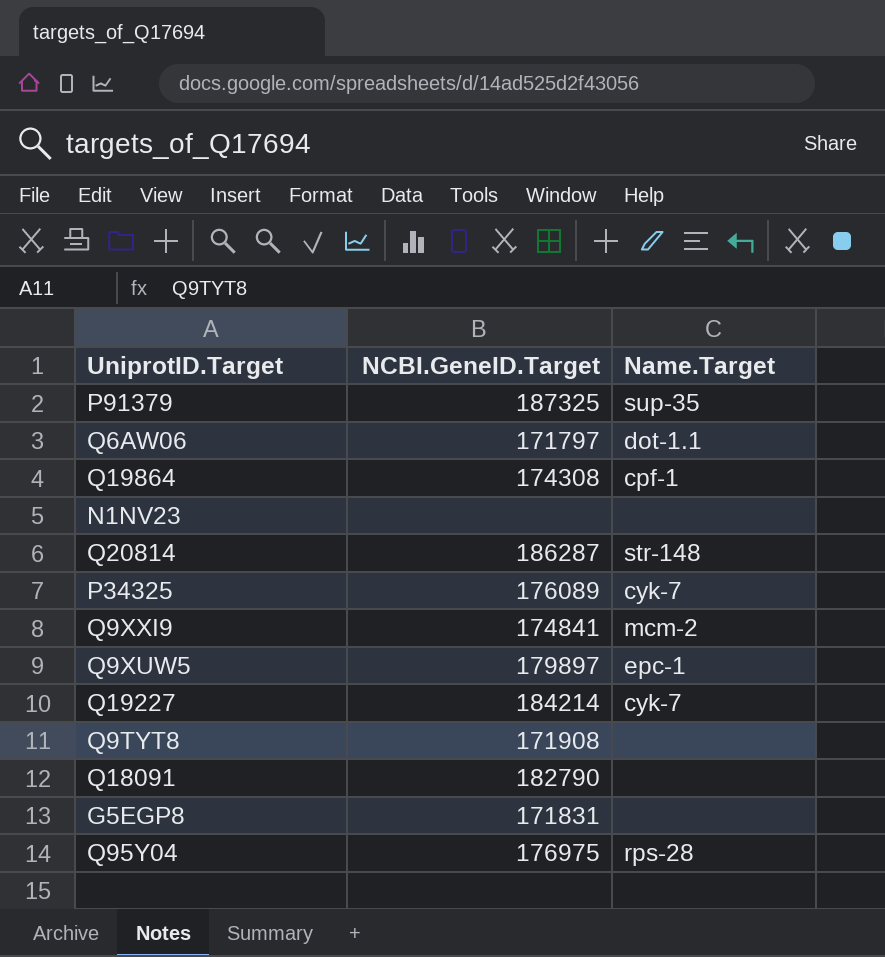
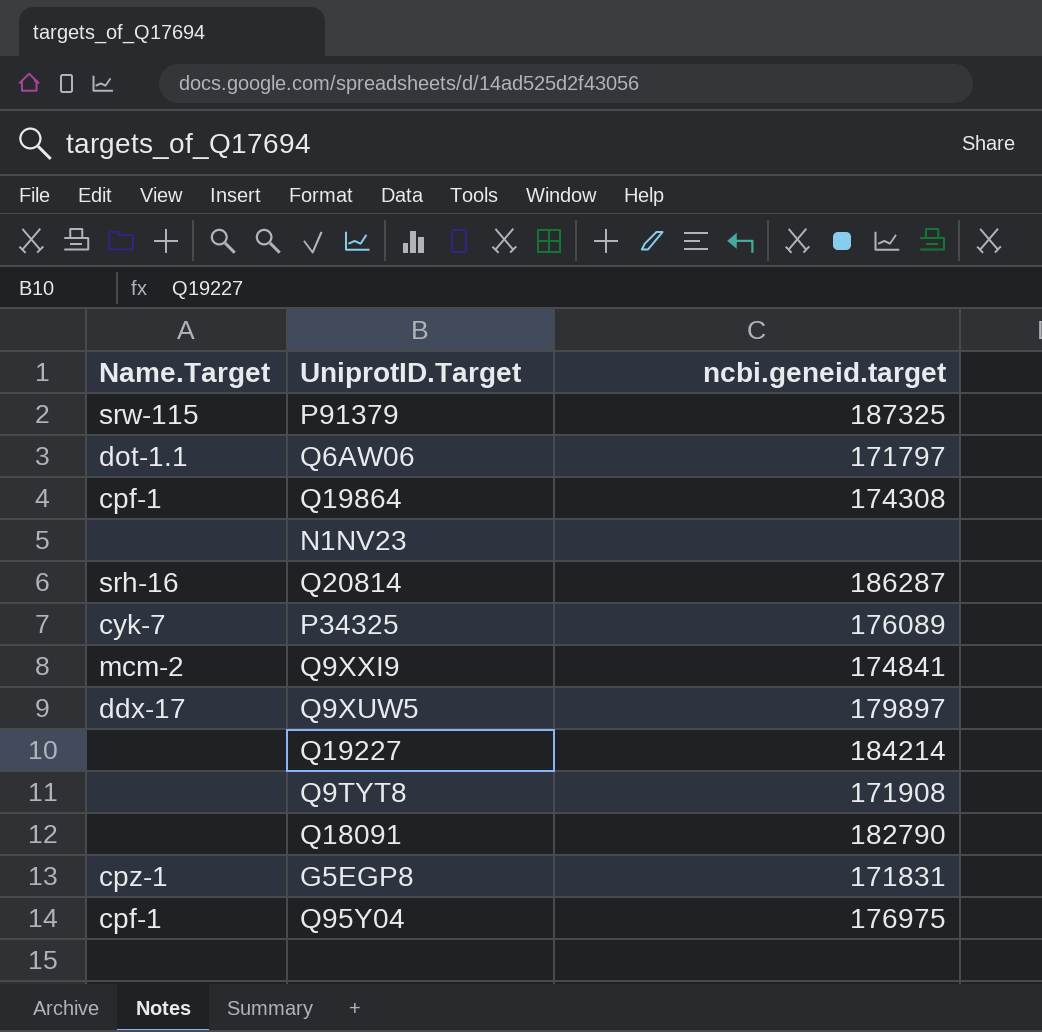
column Name.Target | position: 3 -> 1
column name: NCBI.GeneID.Target -> ncbi.geneid.target
P91379 | Name.Target: sup-35 -> srw-115
Q20814 | Name.Target: str-148 -> srh-16
Q9XUW5 | Name.Target: epc-1 -> ddx-17
Q19227 | Name.Target: cyk-7 -> none
G5EGP8 | Name.Target: none -> cpz-1
Q95Y04 | Name.Target: rps-28 -> cpf-1

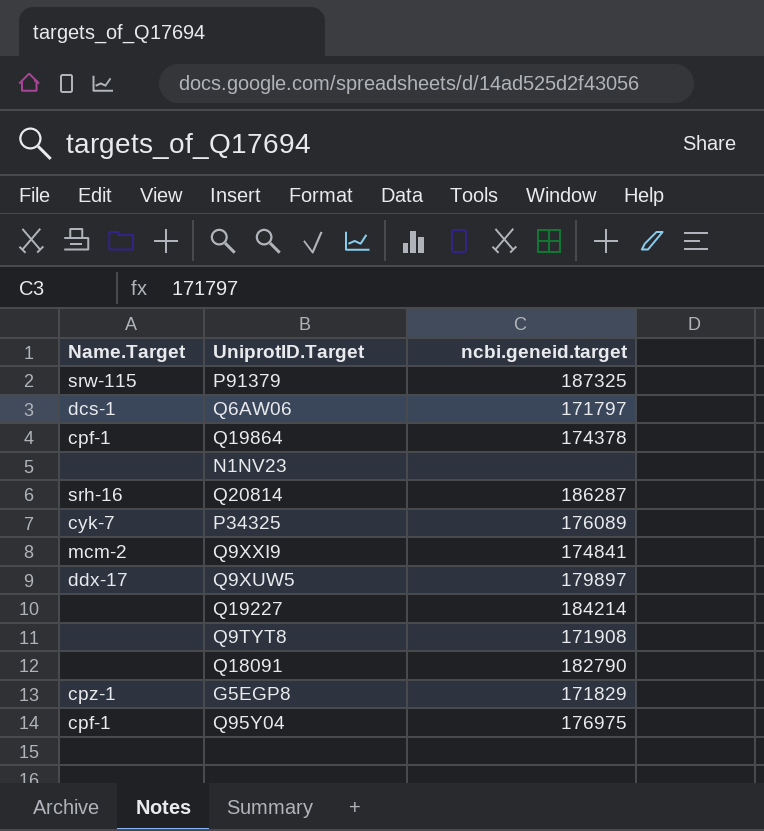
Q6AW06 | Name.Target: dot-1.1 -> dcs-1
Q19864 | ncbi.geneid.target: 174308 -> 174378
G5EGP8 | ncbi.geneid.target: 171831 -> 171829

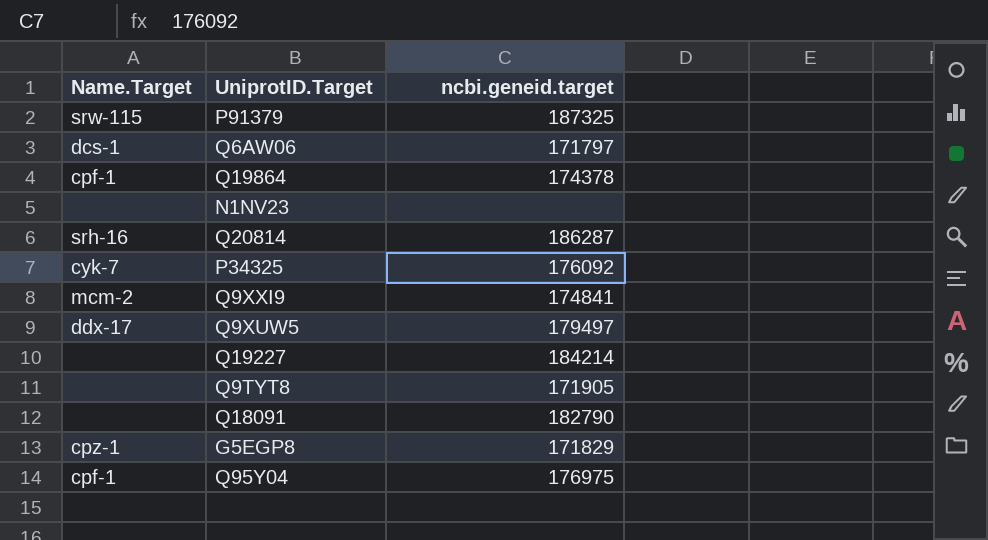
P34325 | ncbi.geneid.target: 176089 -> 176092
Q9XUW5 | ncbi.geneid.target: 179897 -> 179497
Q9TYT8 | ncbi.geneid.target: 171908 -> 171905

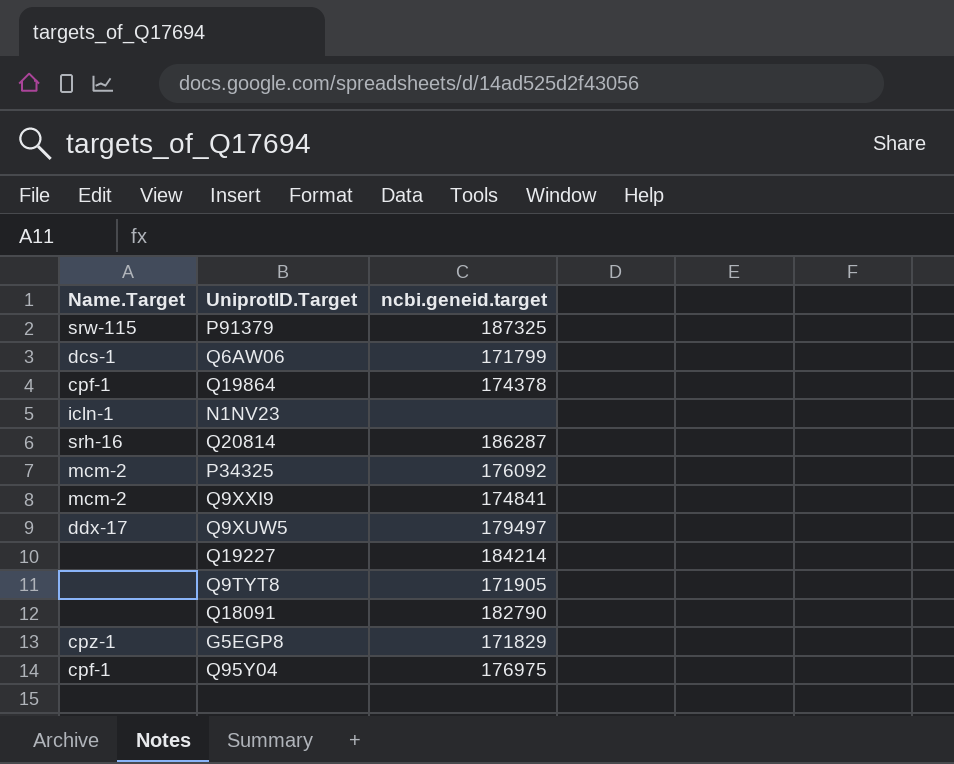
Q6AW06 | ncbi.geneid.target: 171797 -> 171799
N1NV23 | Name.Target: none -> icln-1
P34325 | Name.Target: cyk-7 -> mcm-2

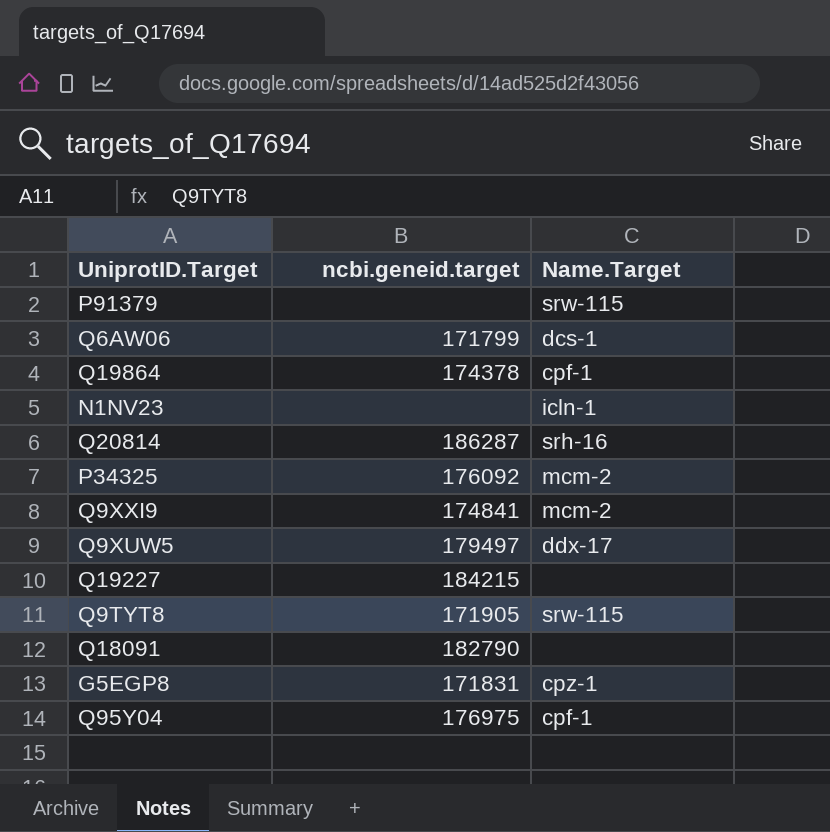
column Name.Target | position: 1 -> 3
P91379 | ncbi.geneid.target: 187325 -> none
Q19227 | ncbi.geneid.target: 184214 -> 184215
Q9TYT8 | Name.Target: none -> srw-115
G5EGP8 | ncbi.geneid.target: 171829 -> 171831

